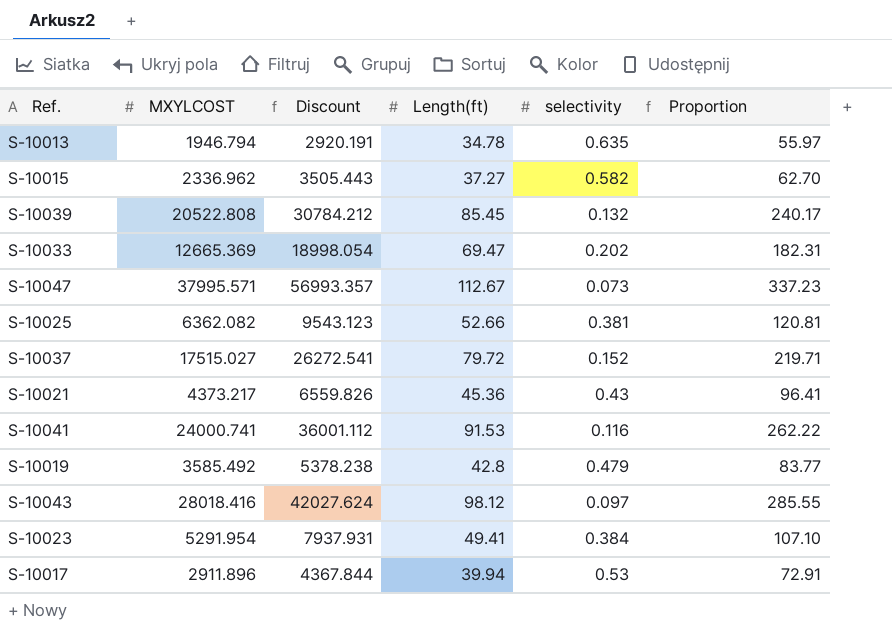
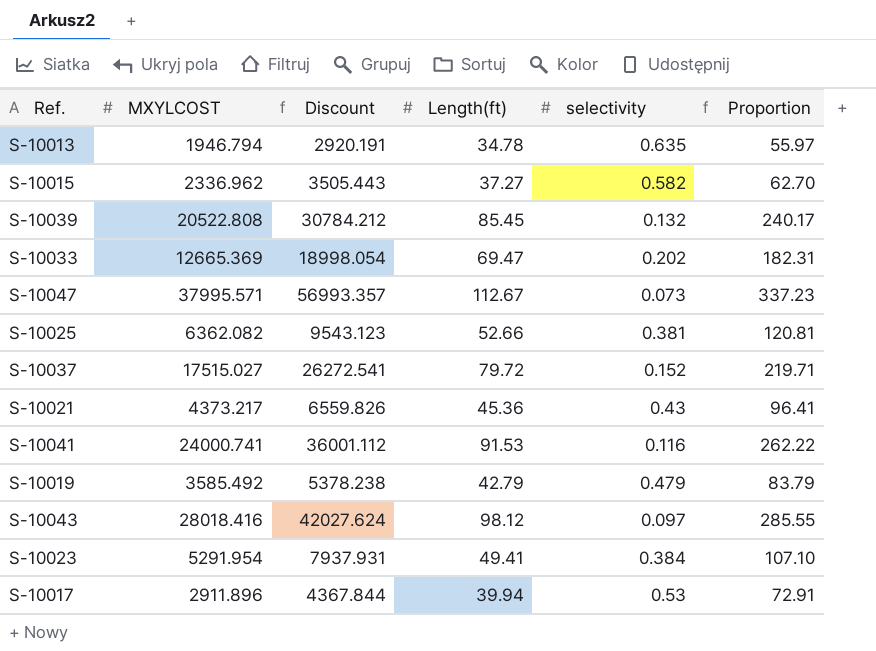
S-10019 | Length(ft): 42.8 -> 42.79
S-10019 | Proportion: 83.77 -> 83.79

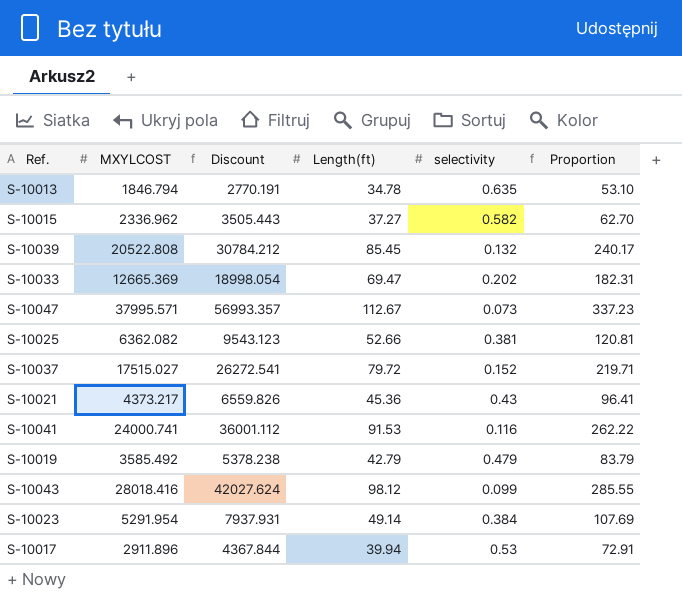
S-10013 | MXYLCOST: 1946.794 -> 1846.794
S-10013 | Discount: 2920.191 -> 2770.191
S-10013 | Proportion: 55.97 -> 53.10
S-10043 | selectivity: 0.097 -> 0.099
S-10023 | Length(ft): 49.41 -> 49.14
S-10023 | Proportion: 107.10 -> 107.69

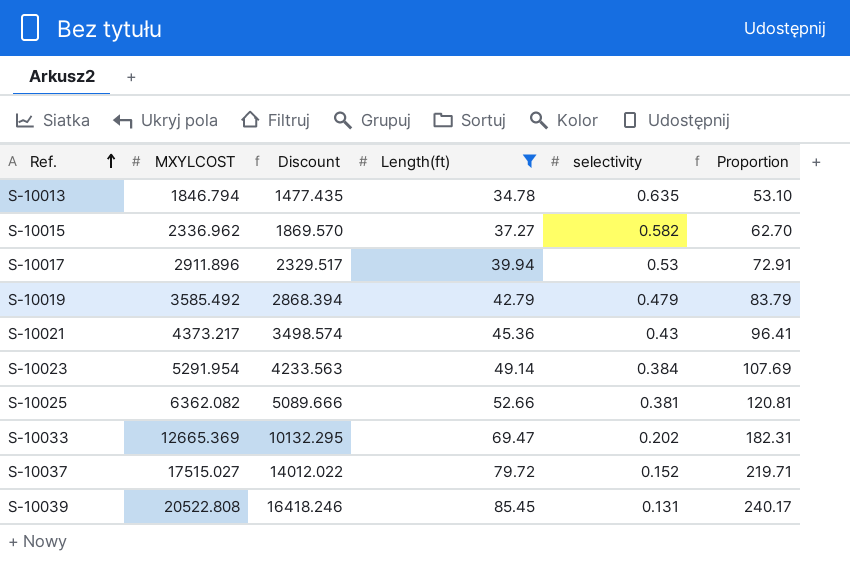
filter: none -> Length(ft) <= 85.45
row order: none -> Ref. ascending
column Discount | formula: [MXYLCOST] * 1.5 -> [MXYLCOST] * 0.8
S-10039 | selectivity: 0.132 -> 0.131

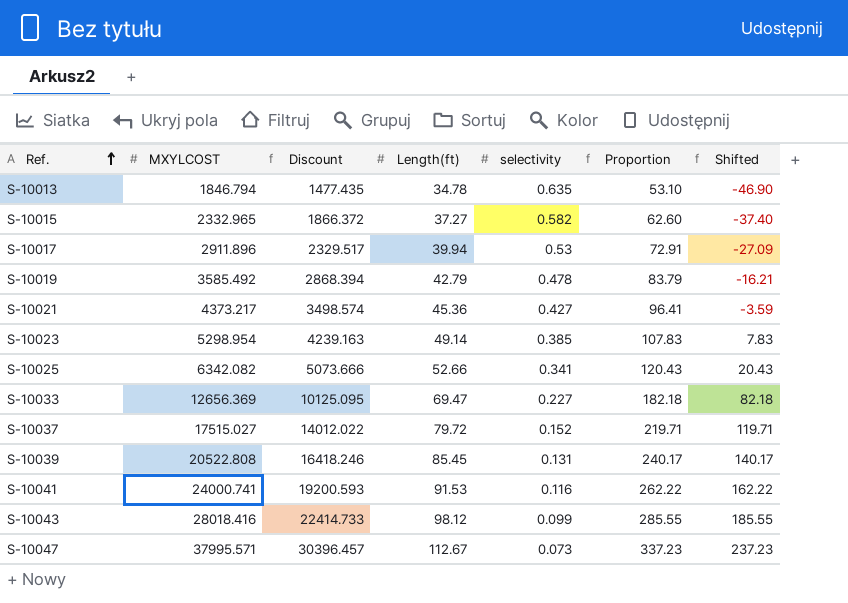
filter: Length(ft) <= 85.45 -> none
column Shifted | formula: none -> [Proportion] - 100
S-10015 | MXYLCOST: 2336.962 -> 2332.965
S-10015 | Discount: 1869.570 -> 1866.372
S-10015 | Proportion: 62.70 -> 62.60
S-10019 | selectivity: 0.479 -> 0.478
S-10021 | selectivity: 0.43 -> 0.427
S-10023 | MXYLCOST: 5291.954 -> 5298.954
S-10023 | Discount: 4233.563 -> 4239.163
S-10023 | selectivity: 0.384 -> 0.385
S-10023 | Proportion: 107.69 -> 107.83
S-10025 | MXYLCOST: 6362.082 -> 6342.082
S-10025 | Discount: 5089.666 -> 5073.666
S-10025 | selectivity: 0.381 -> 0.341
S-10025 | Proportion: 120.81 -> 120.43
S-10033 | MXYLCOST: 12665.369 -> 12656.369
S-10033 | Discount: 10132.295 -> 10125.095
S-10033 | selectivity: 0.202 -> 0.227
S-10033 | Proportion: 182.31 -> 182.18

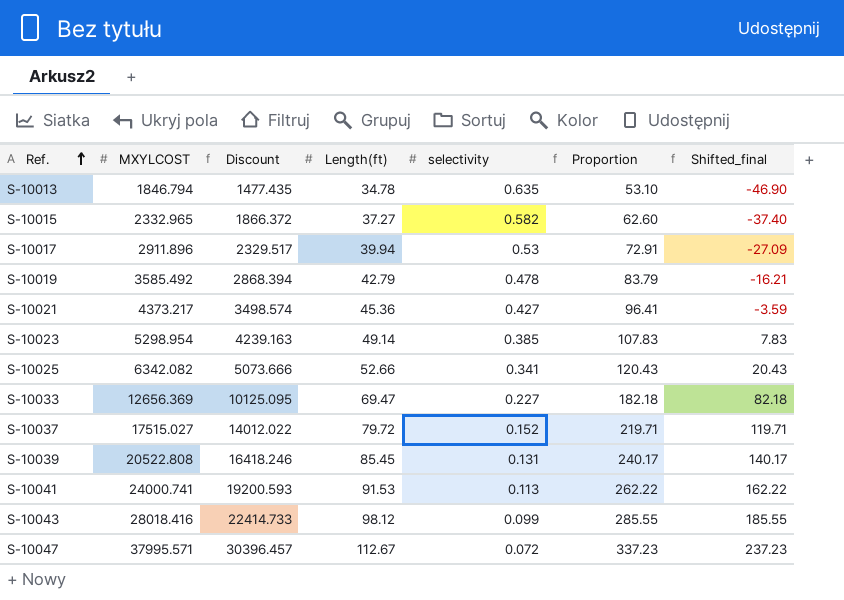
column name: Shifted -> Shifted_final
S-10041 | selectivity: 0.116 -> 0.113
S-10047 | selectivity: 0.073 -> 0.072

